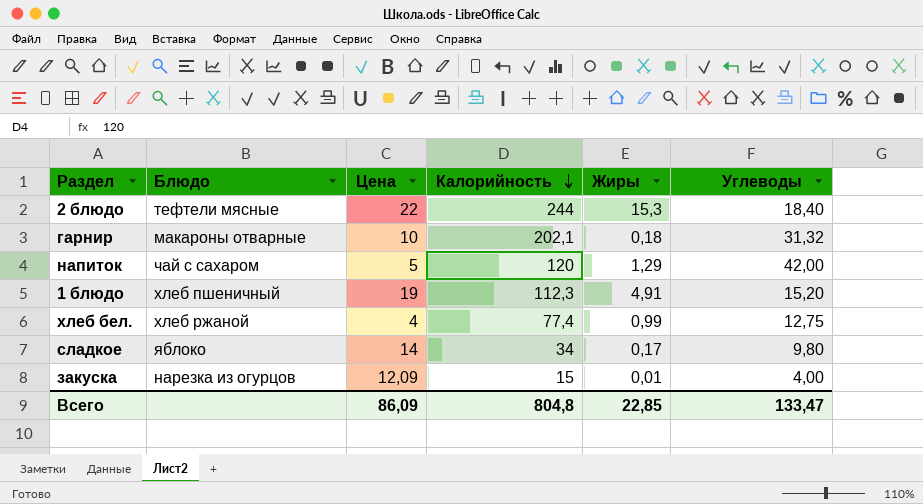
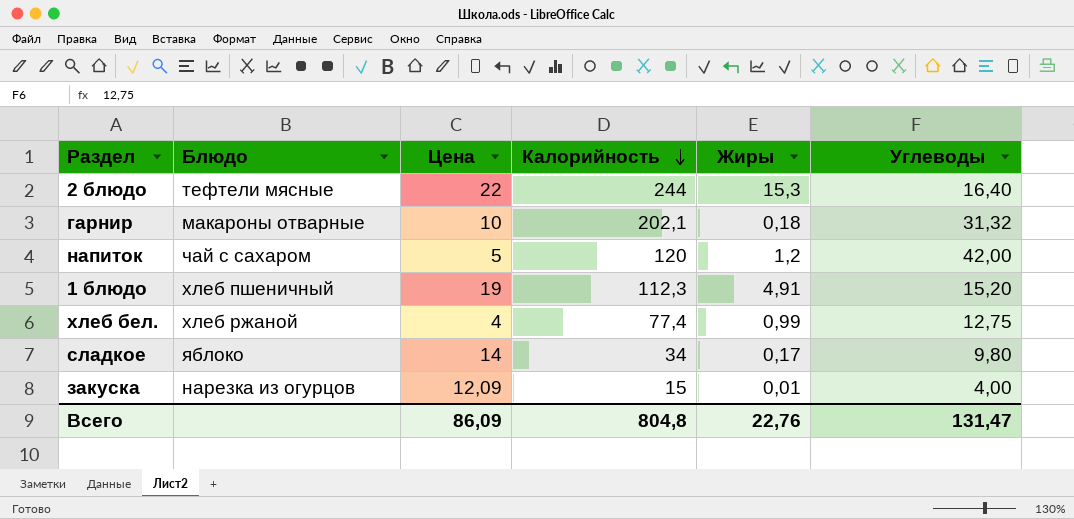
2 блюдо | Углеводы: 18,40 -> 16,40
напиток | Жиры: 1,29 -> 1,2
Всего | Жиры: 22,85 -> 22,76
Всего | Углеводы: 133,47 -> 131,47

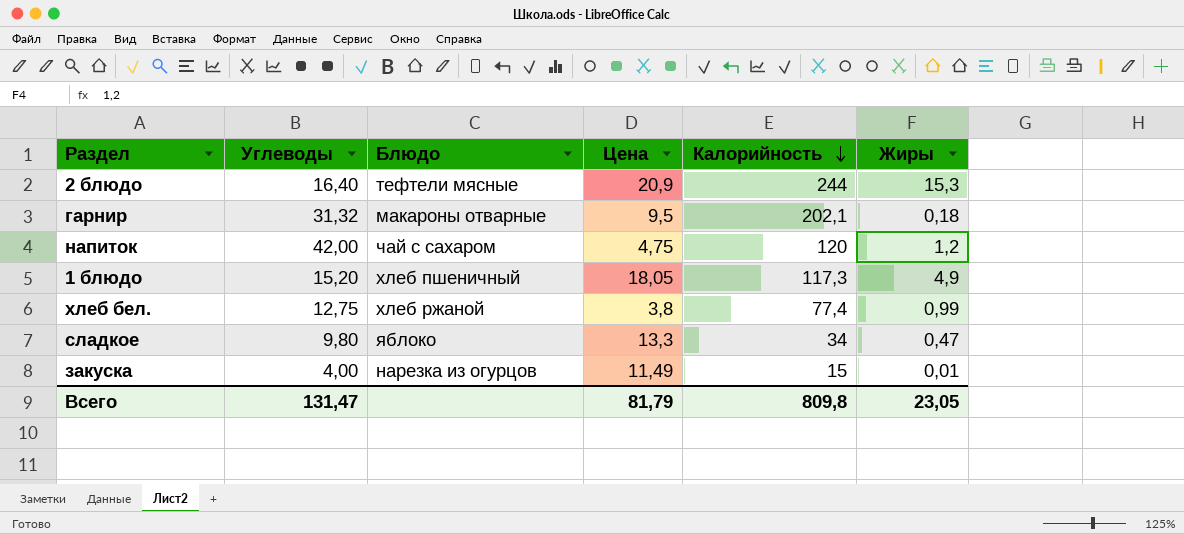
column Углеводы | position: 6 -> 2
2 блюдо | Цена: 22 -> 20,9
гарнир | Цена: 10 -> 9,5
напиток | Цена: 5 -> 4,75
1 блюдо | Цена: 19 -> 18,05
1 блюдо | Калорийность: 112,3 -> 117,3
1 блюдо | Жиры: 4,91 -> 4,9
хлеб бел. | Цена: 4 -> 3,8
сладкое | Цена: 14 -> 13,3
сладкое | Жиры: 0,17 -> 0,47
закуска | Цена: 12,09 -> 11,49
Всего | Цена: 86,09 -> 81,79
Всего | Калорийность: 804,8 -> 809,8
Всего | Жиры: 22,76 -> 23,05

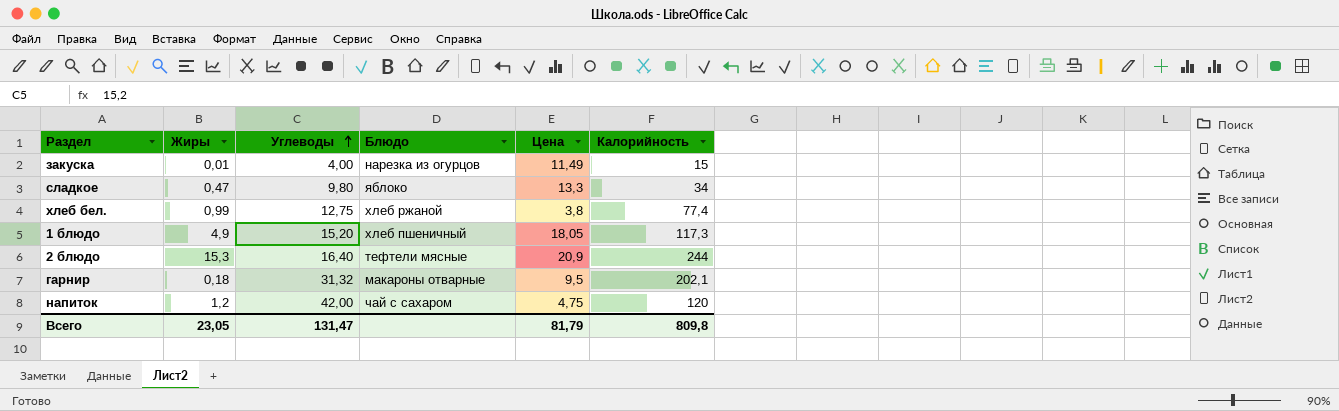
row order: Калорийность descending -> Углеводы ascending
column Жиры | position: 6 -> 2

